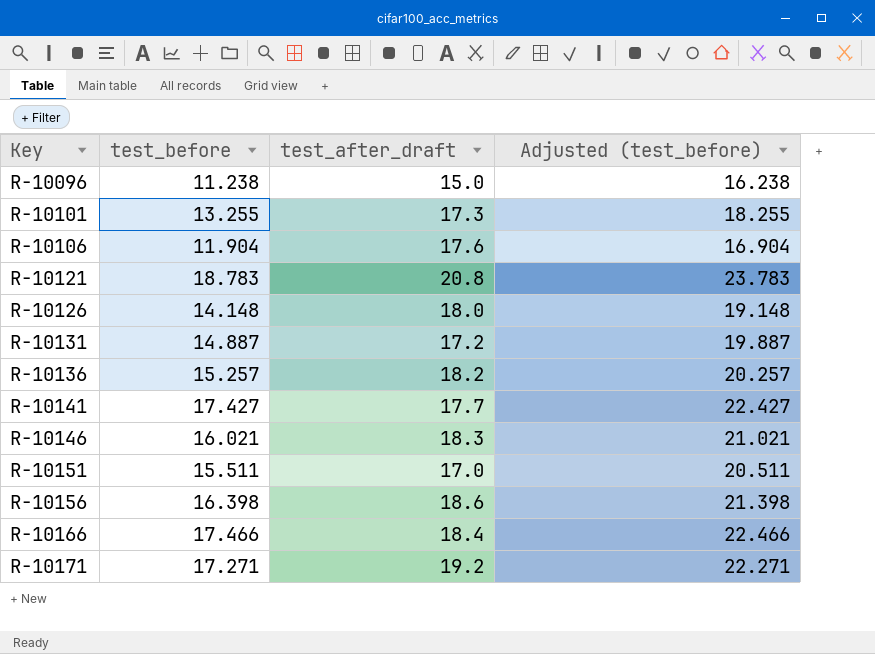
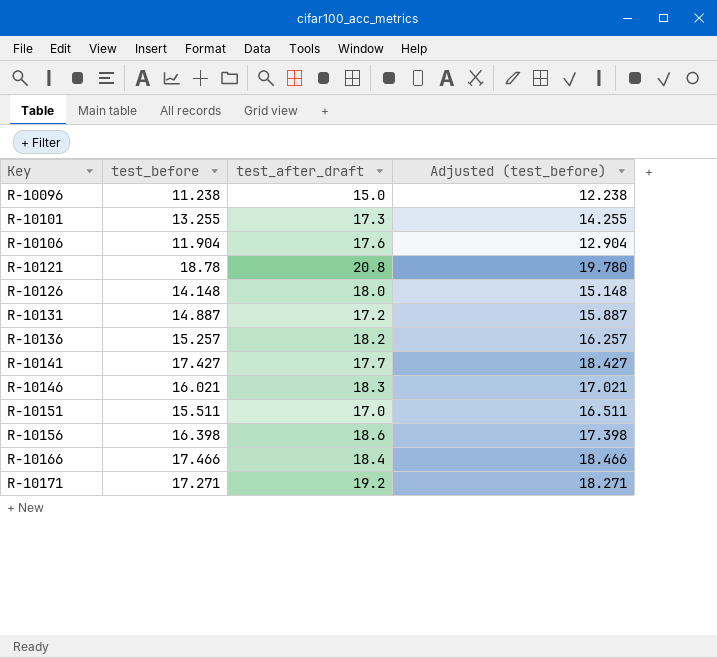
column Adjusted (test_before) | formula: [test_before] + 5 -> [test_before] + 1
R-10121 | test_before: 18.783 -> 18.78

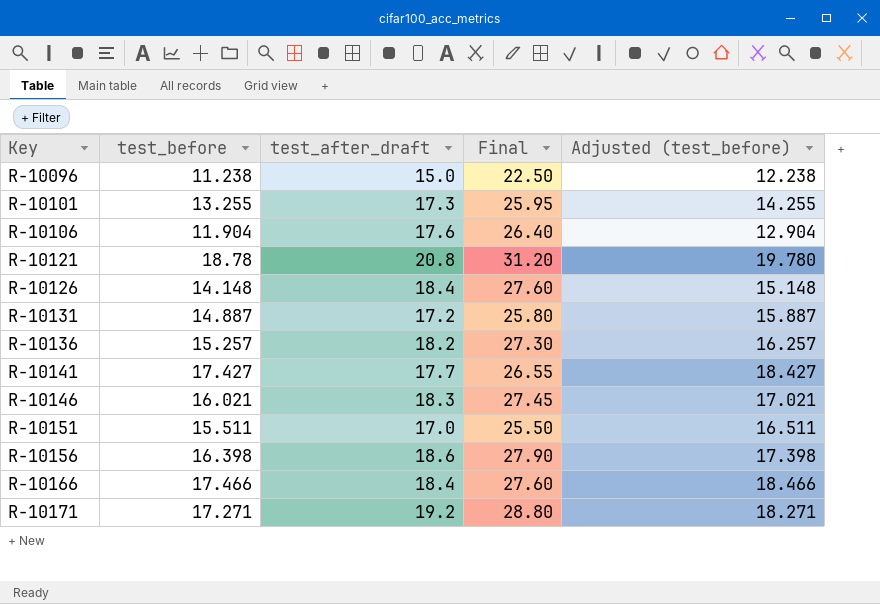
column Final | formula: none -> [test_after_draft] * 1.5
R-10126 | test_after_draft: 18.0 -> 18.4

